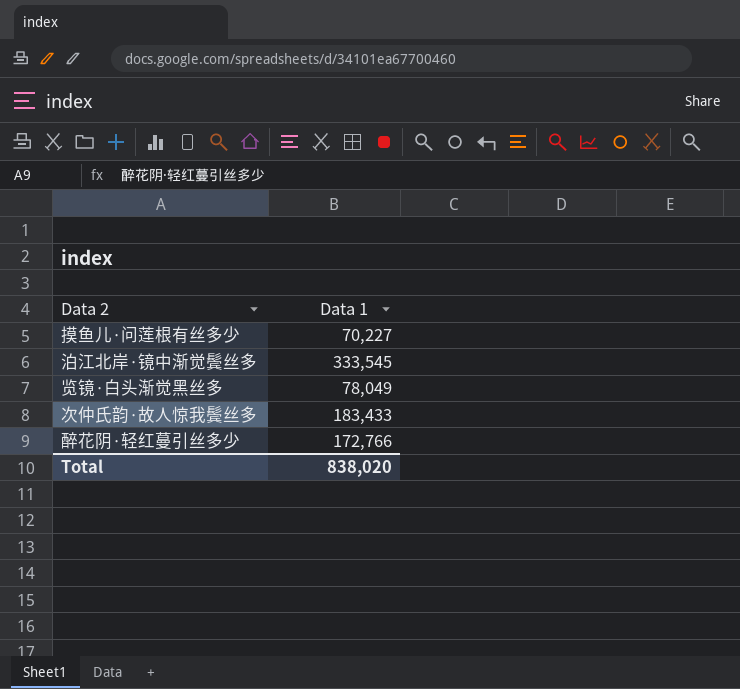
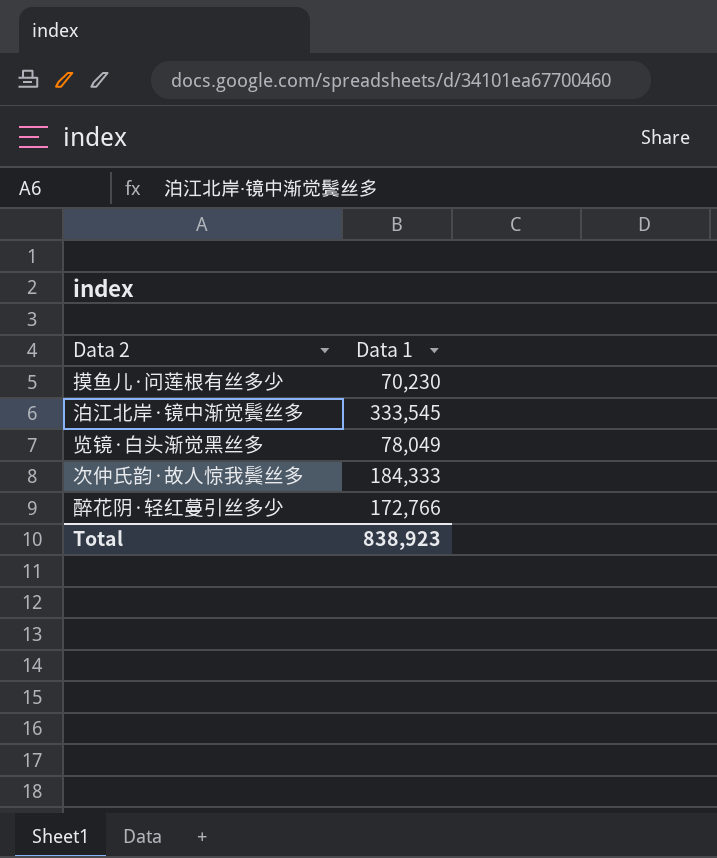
摸鱼儿·问莲根有丝多少 | Data 1: 70,227 -> 70,230
次仲氏韵·故人惊我鬓丝多 | Data 1: 183,433 -> 184,333
Total | Data 1: 838,020 -> 838,923

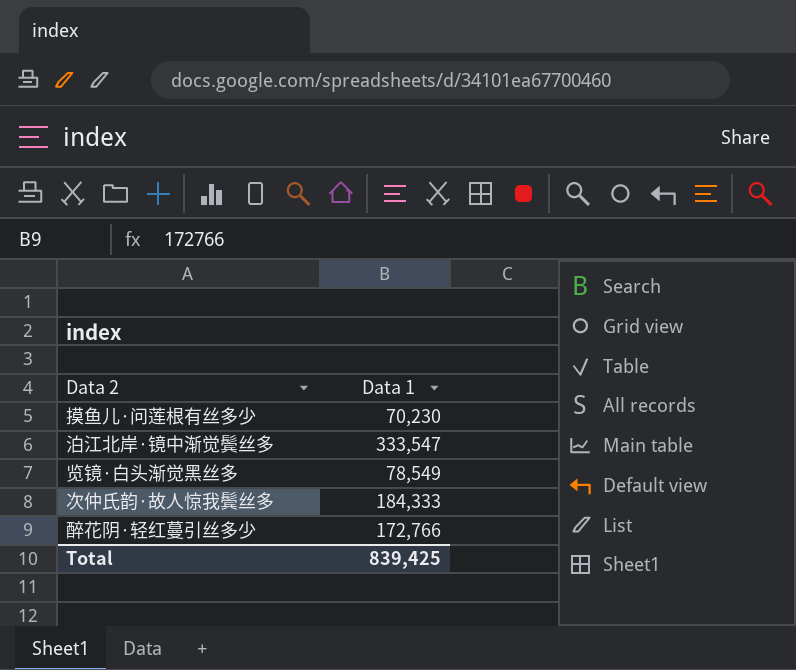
泊江北岸·镜中渐觉鬓丝多 | Data 1: 333,545 -> 333,547
览镜·白头渐觉黑丝多 | Data 1: 78,049 -> 78,549
Total | Data 1: 838,923 -> 839,425

